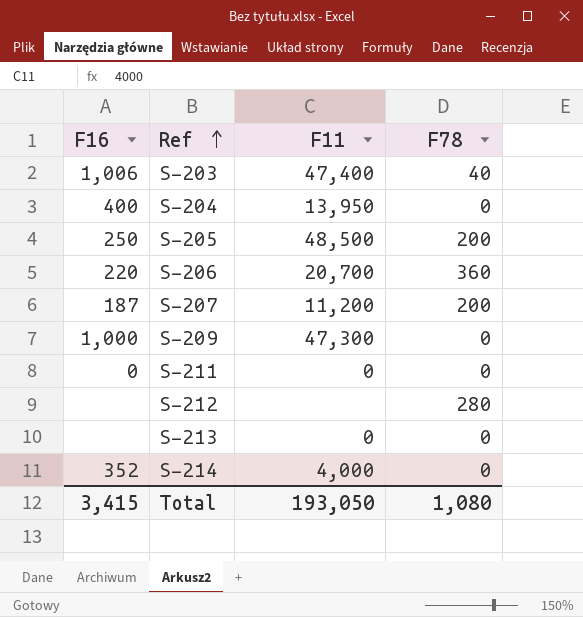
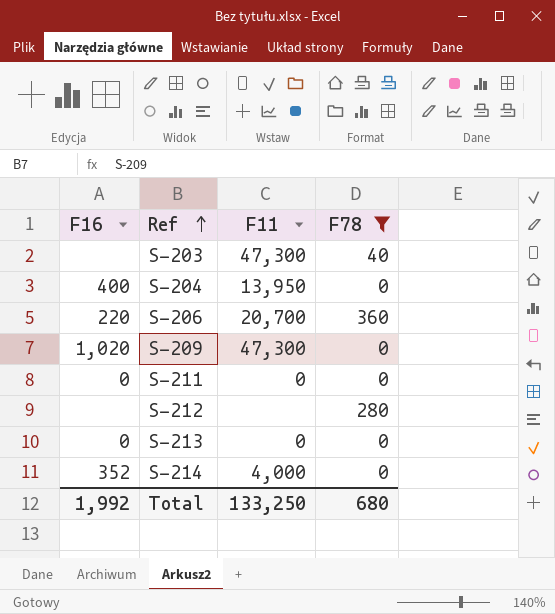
filter: none -> F78 != 200
S-203 | F16: 1,006 -> none
S-203 | F11: 47,400 -> 47,300
S-209 | F16: 1,000 -> 1,020
S-213 | F16: none -> 0
Total | F16: 3,415 -> 1,992
Total | F11: 193,050 -> 133,250
Total | F78: 1,080 -> 680

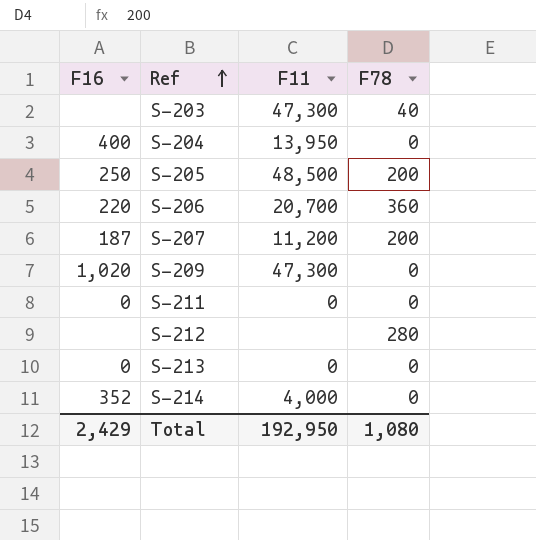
filter: F78 != 200 -> none
Total | F16: 1,992 -> 2,429
Total | F11: 133,250 -> 192,950
Total | F78: 680 -> 1,080

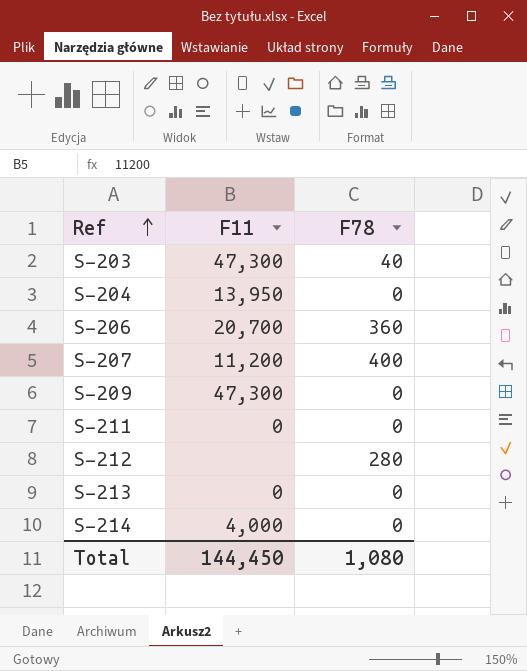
column F16 | position: 1 -> none
row S-205: 250 | 48,500 | 200 -> none
S-207 | F78: 200 -> 400
Total | F11: 192,950 -> 144,450

